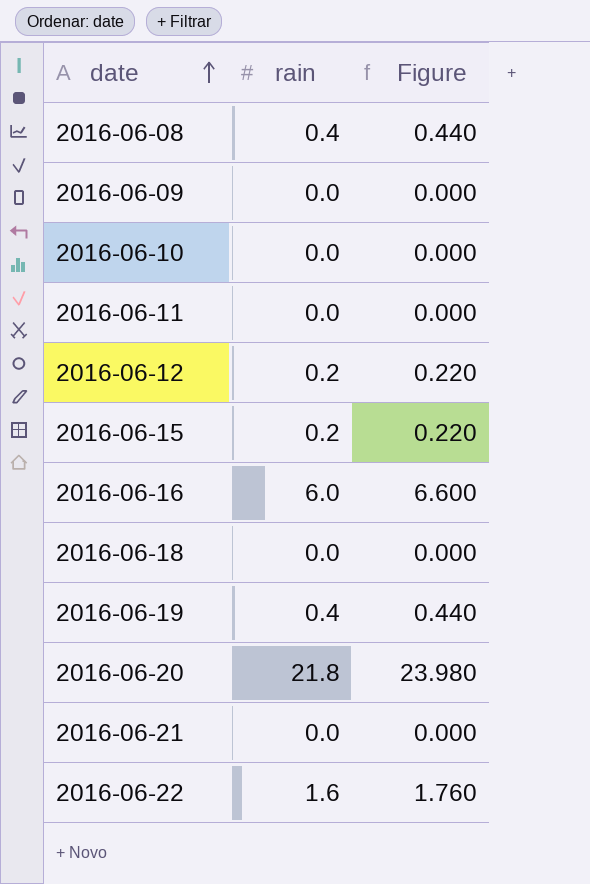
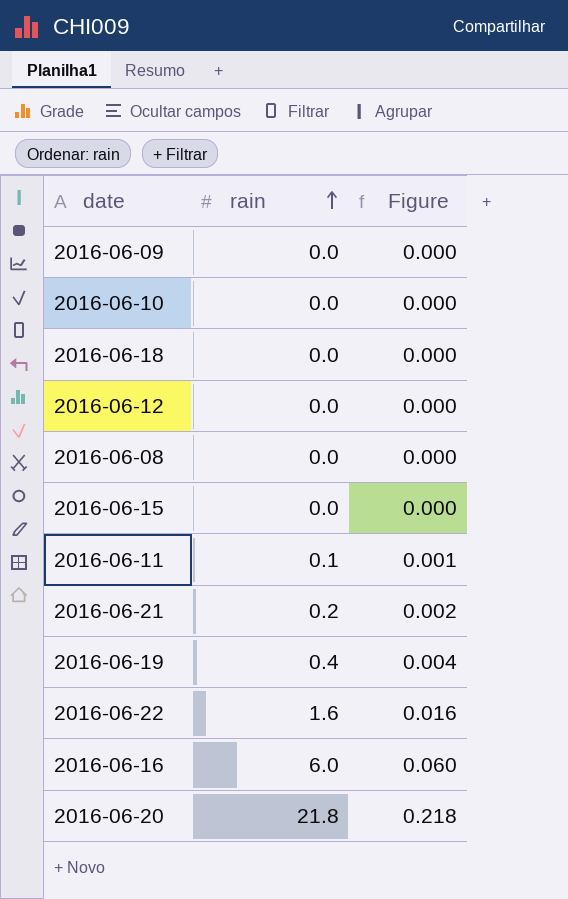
row order: date ascending -> rain ascending
column Figure | formula: [rain] * 1.1 -> [rain] * 0.01
2016-06-12 | rain: 0.2 -> 0.0
2016-06-08 | rain: 0.4 -> 0.0
2016-06-15 | rain: 0.2 -> 0.0
2016-06-11 | rain: 0.0 -> 0.1
2016-06-21 | rain: 0.0 -> 0.2

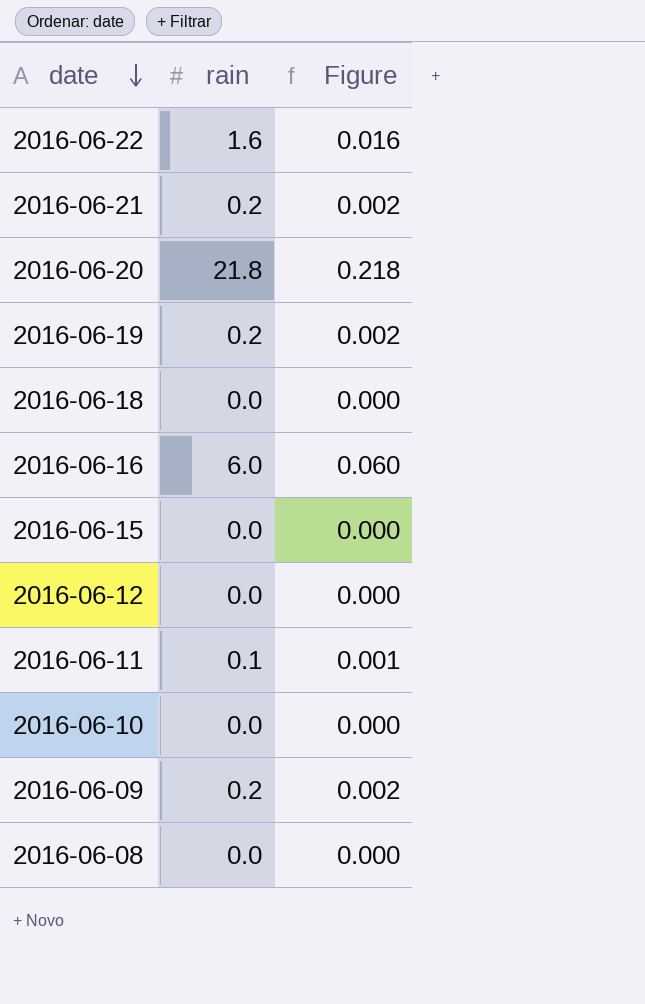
row order: rain ascending -> date descending
2016-06-19 | rain: 0.4 -> 0.2
2016-06-19 | Figure: 0.004 -> 0.002
2016-06-09 | rain: 0.0 -> 0.2
2016-06-09 | Figure: 0.000 -> 0.002

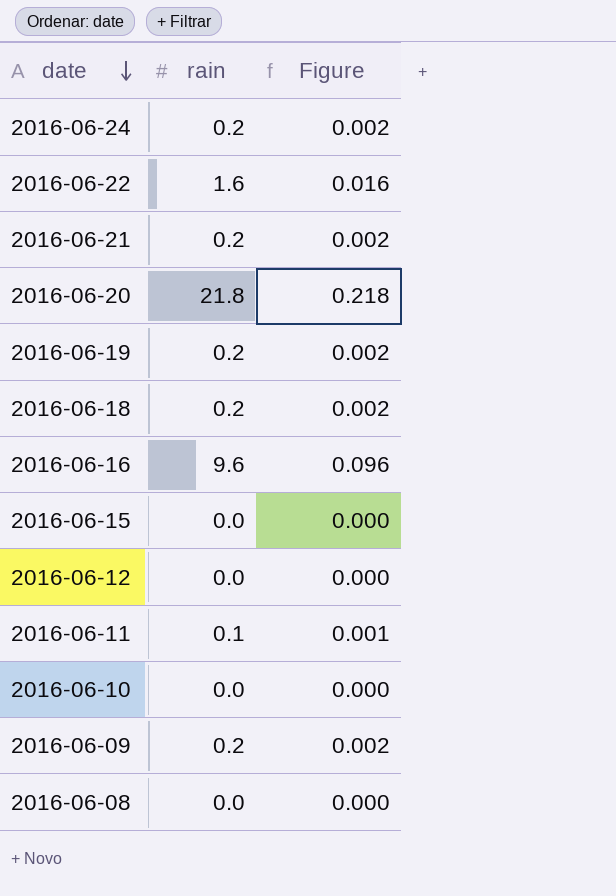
row 2016-06-24: none -> 0.2 | 0.002
2016-06-18 | rain: 0.0 -> 0.2
2016-06-18 | Figure: 0.000 -> 0.002
2016-06-16 | rain: 6.0 -> 9.6
2016-06-16 | Figure: 0.060 -> 0.096

